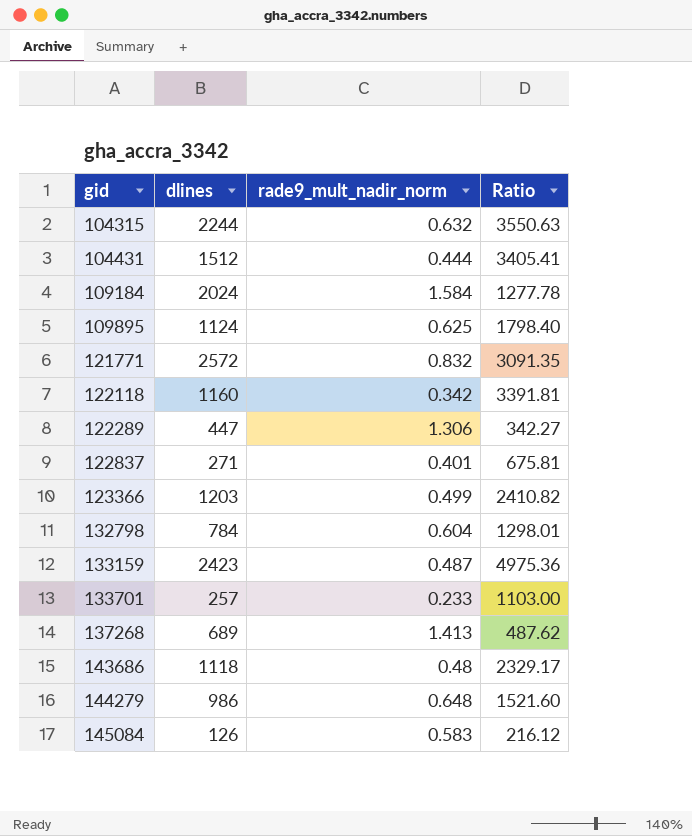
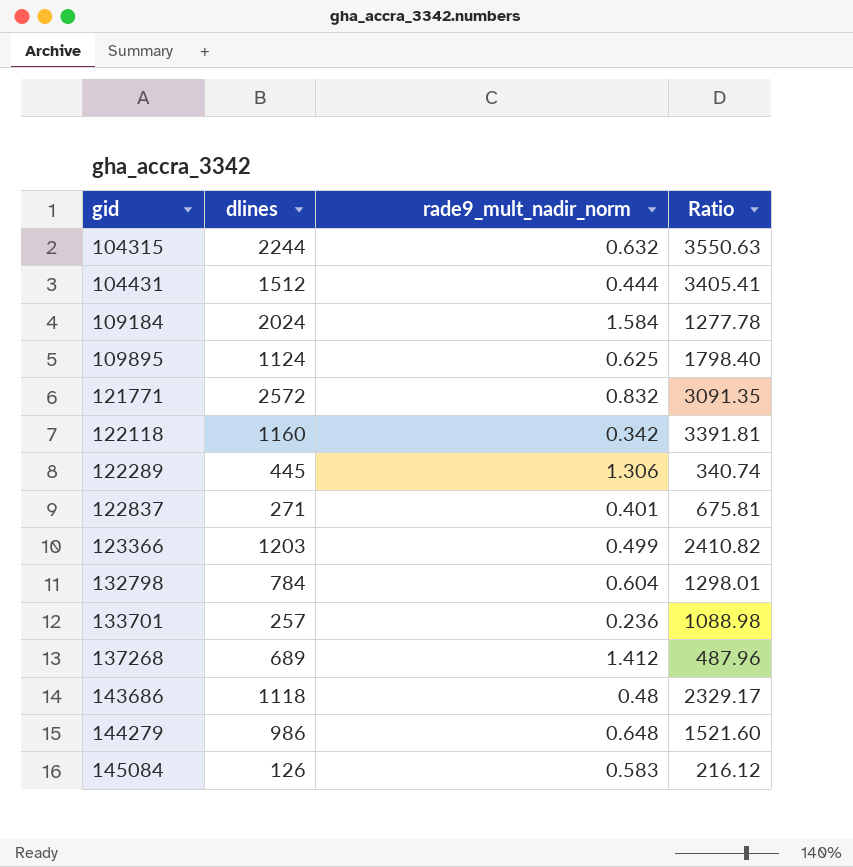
row 133159: 2423 | 0.487 | 4975.36 -> none
122289 | dlines: 447 -> 445
122289 | Ratio: 342.27 -> 340.74
133701 | rade9_mult_nadir_norm: 0.233 -> 0.236
133701 | Ratio: 1103.00 -> 1088.98
137268 | rade9_mult_nadir_norm: 1.413 -> 1.412
137268 | Ratio: 487.62 -> 487.96

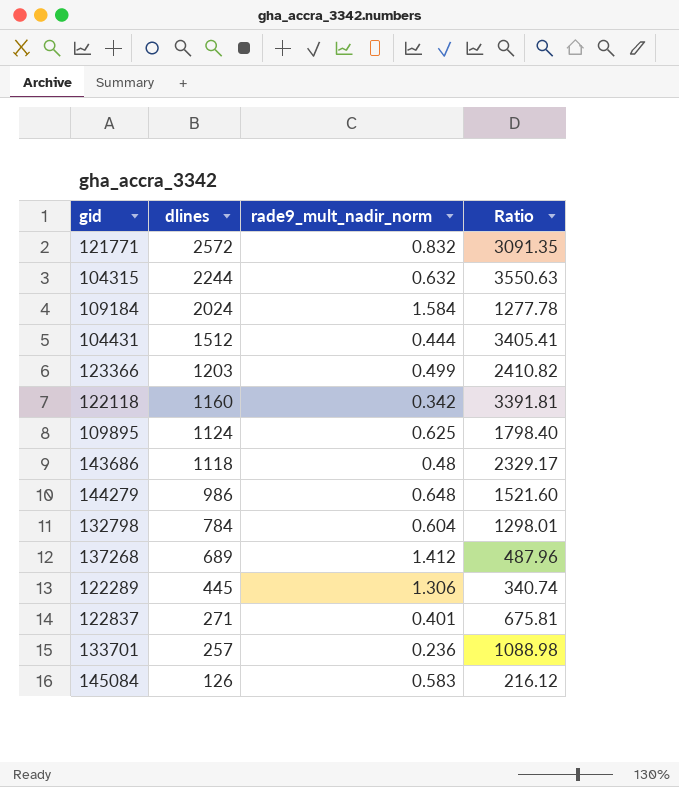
row order: gid ascending -> dlines descending

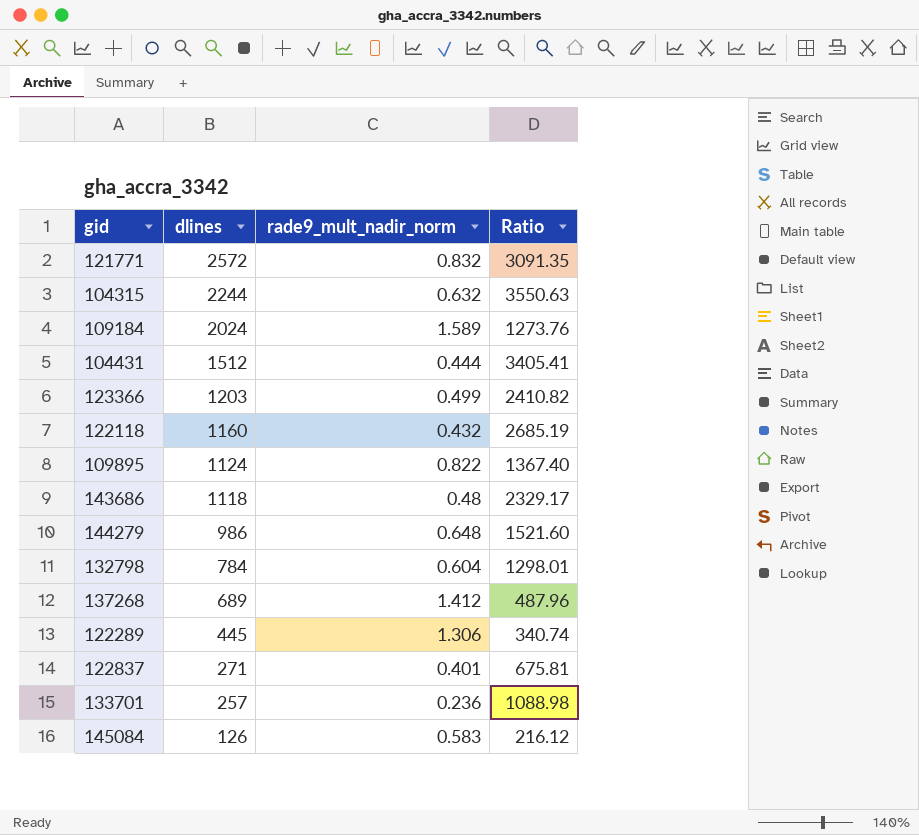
109184 | rade9_mult_nadir_norm: 1.584 -> 1.589
109184 | Ratio: 1277.78 -> 1273.76
122118 | rade9_mult_nadir_norm: 0.342 -> 0.432
122118 | Ratio: 3391.81 -> 2685.19
109895 | rade9_mult_nadir_norm: 0.625 -> 0.822
109895 | Ratio: 1798.40 -> 1367.40

